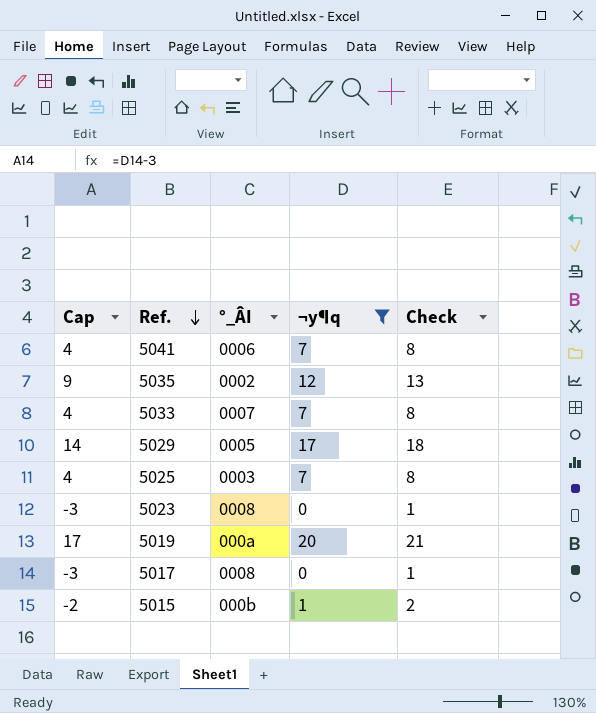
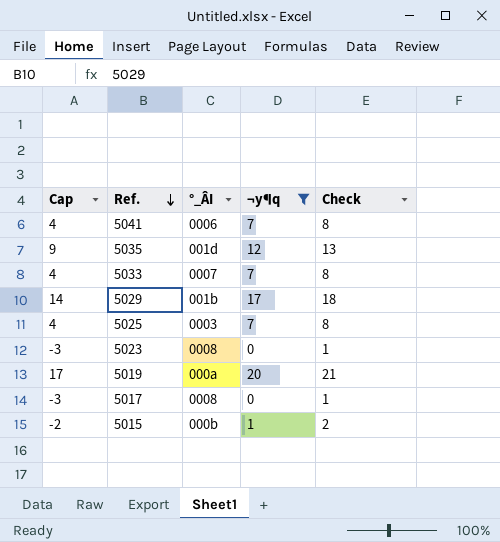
5035 | °_ÂI: 0002 -> 001d
5029 | °_ÂI: 0005 -> 001b

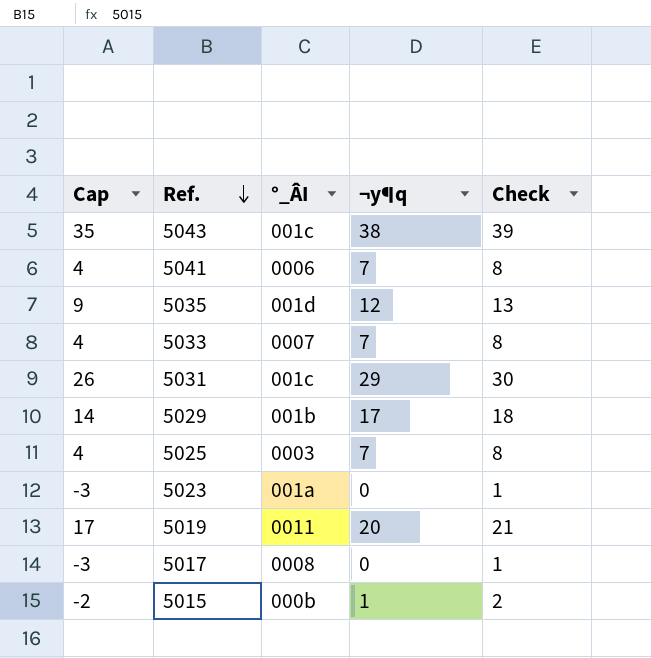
filter: ¬y¶q <= 20 -> none
5023 | °_ÂI: 0008 -> 001a
5019 | °_ÂI: 000a -> 0011

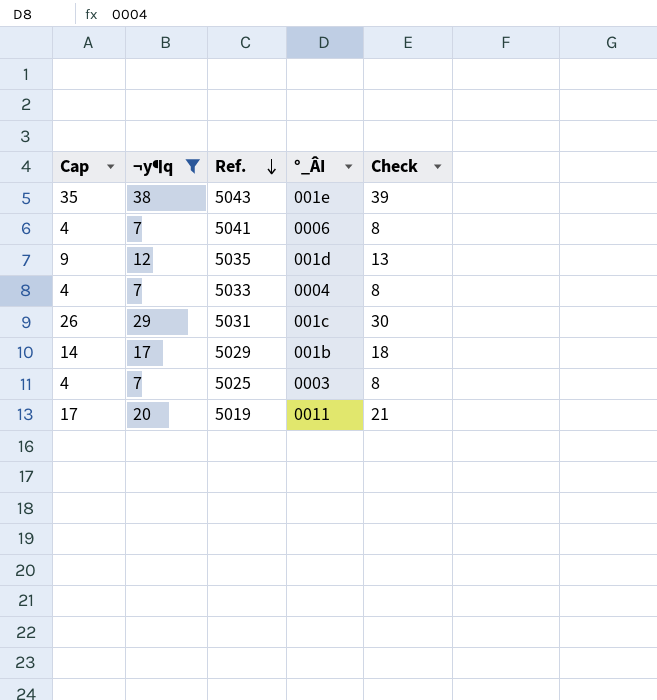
filter: none -> ¬y¶q >= 7
column ¬y¶q | position: 4 -> 2
5043 | °_ÂI: 001c -> 001e
5033 | °_ÂI: 0007 -> 0004

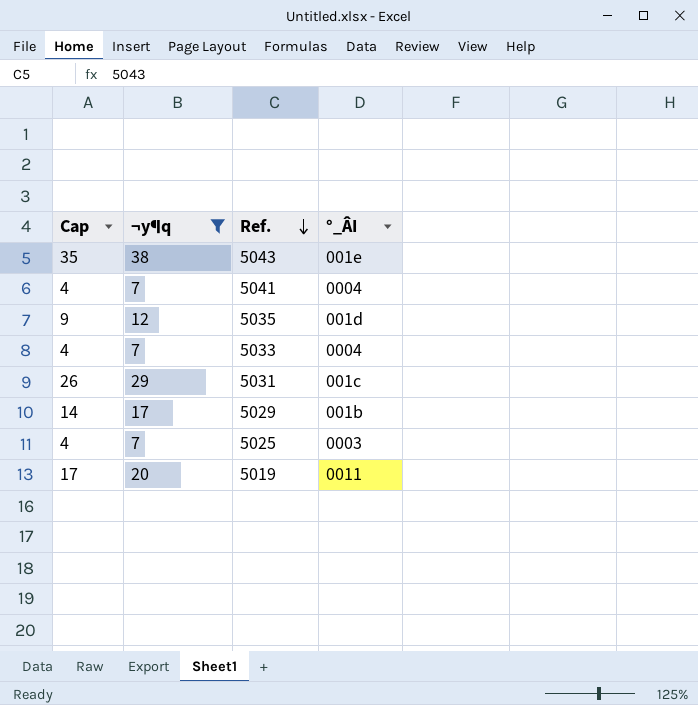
column Check | formula: [¬y¶q] + 1 -> none
5041 | °_ÂI: 0006 -> 0004

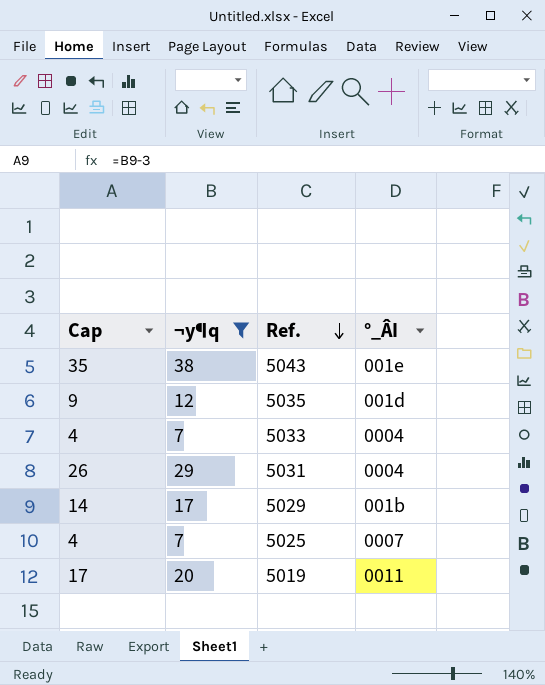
row 5041: 4 | 7 | 0004 -> none
5031 | °_ÂI: 001c -> 0004
5025 | °_ÂI: 0003 -> 0007

